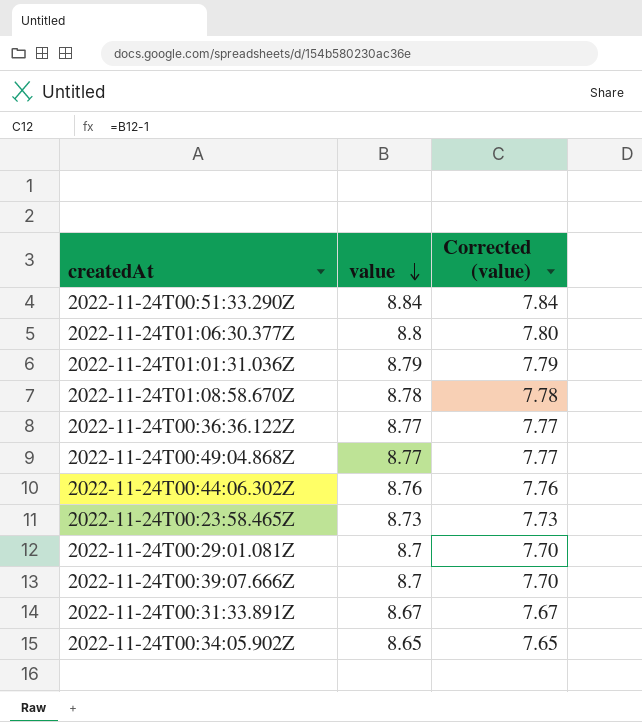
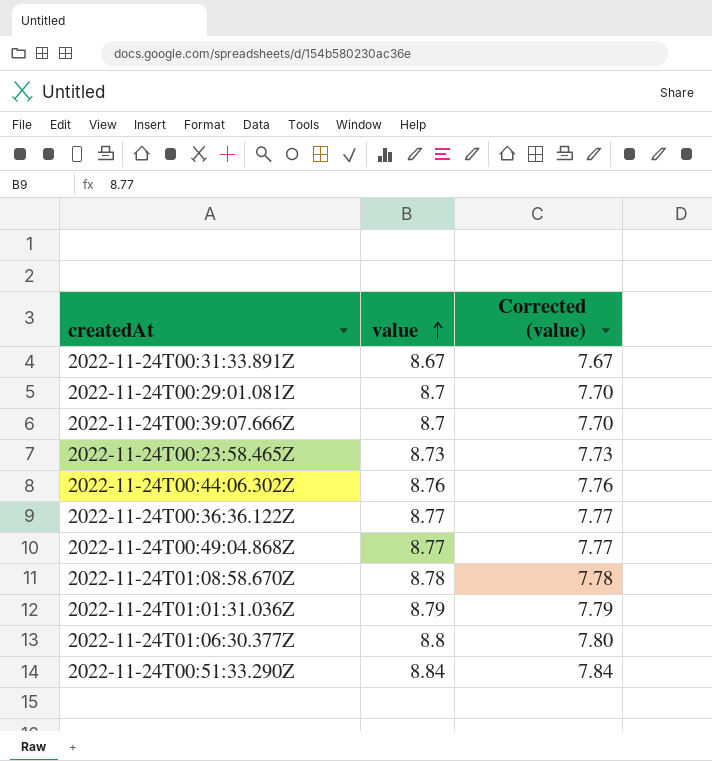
row order: value descending -> value ascending
row 2022-11-24T00:34:05.902Z: 8.65 | 7.65 -> none

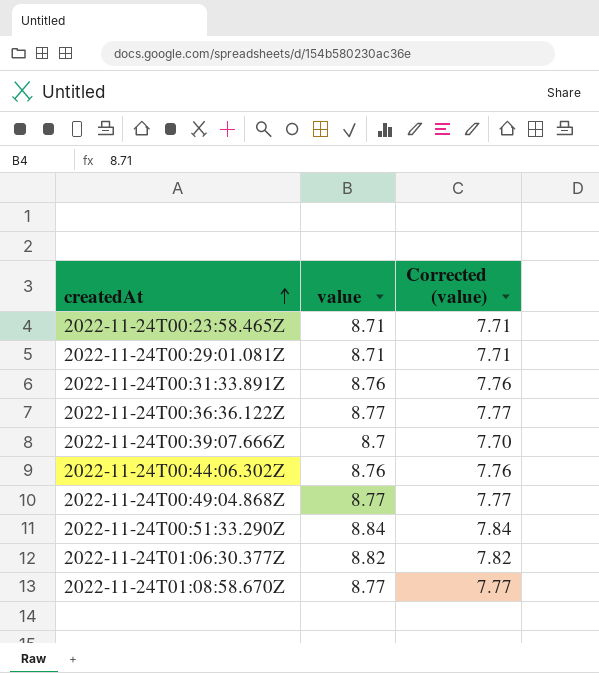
row order: value ascending -> createdAt ascending
row 2022-11-24T01:01:31.036Z: 8.79 | 7.79 -> none
2022-11-24T00:23:58.465Z | value: 8.73 -> 8.71
2022-11-24T00:23:58.465Z | Corrected (value): 7.73 -> 7.71
2022-11-24T00:29:01.081Z | value: 8.7 -> 8.71
2022-11-24T00:29:01.081Z | Corrected (value): 7.70 -> 7.71
2022-11-24T00:31:33.891Z | value: 8.67 -> 8.76
2022-11-24T00:31:33.891Z | Corrected (value): 7.67 -> 7.76
2022-11-24T01:06:30.377Z | value: 8.8 -> 8.82
2022-11-24T01:06:30.377Z | Corrected (value): 7.80 -> 7.82
2022-11-24T01:08:58.670Z | value: 8.78 -> 8.77
2022-11-24T01:08:58.670Z | Corrected (value): 7.78 -> 7.77

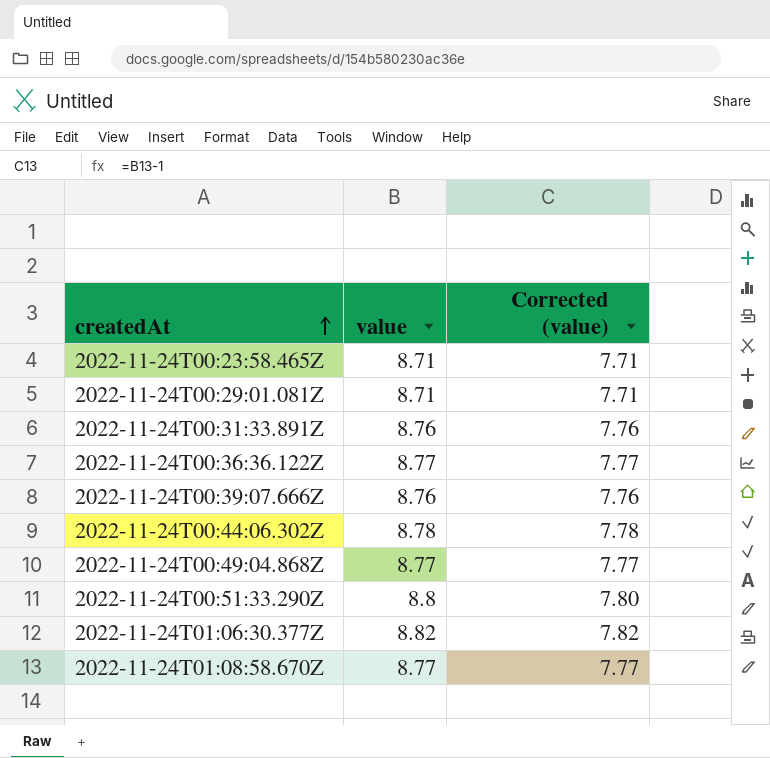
2022-11-24T00:39:07.666Z | value: 8.7 -> 8.76
2022-11-24T00:39:07.666Z | Corrected (value): 7.70 -> 7.76
2022-11-24T00:44:06.302Z | value: 8.76 -> 8.78
2022-11-24T00:44:06.302Z | Corrected (value): 7.76 -> 7.78
2022-11-24T00:51:33.290Z | value: 8.84 -> 8.8
2022-11-24T00:51:33.290Z | Corrected (value): 7.84 -> 7.80

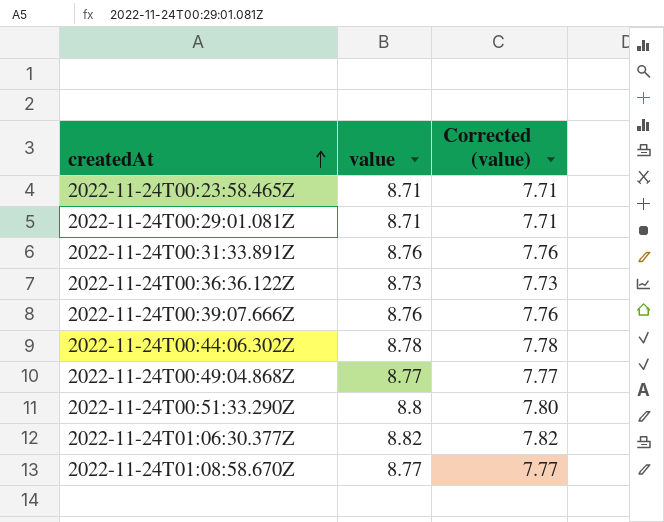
2022-11-24T00:36:36.122Z | value: 8.77 -> 8.73
2022-11-24T00:36:36.122Z | Corrected (value): 7.77 -> 7.73

